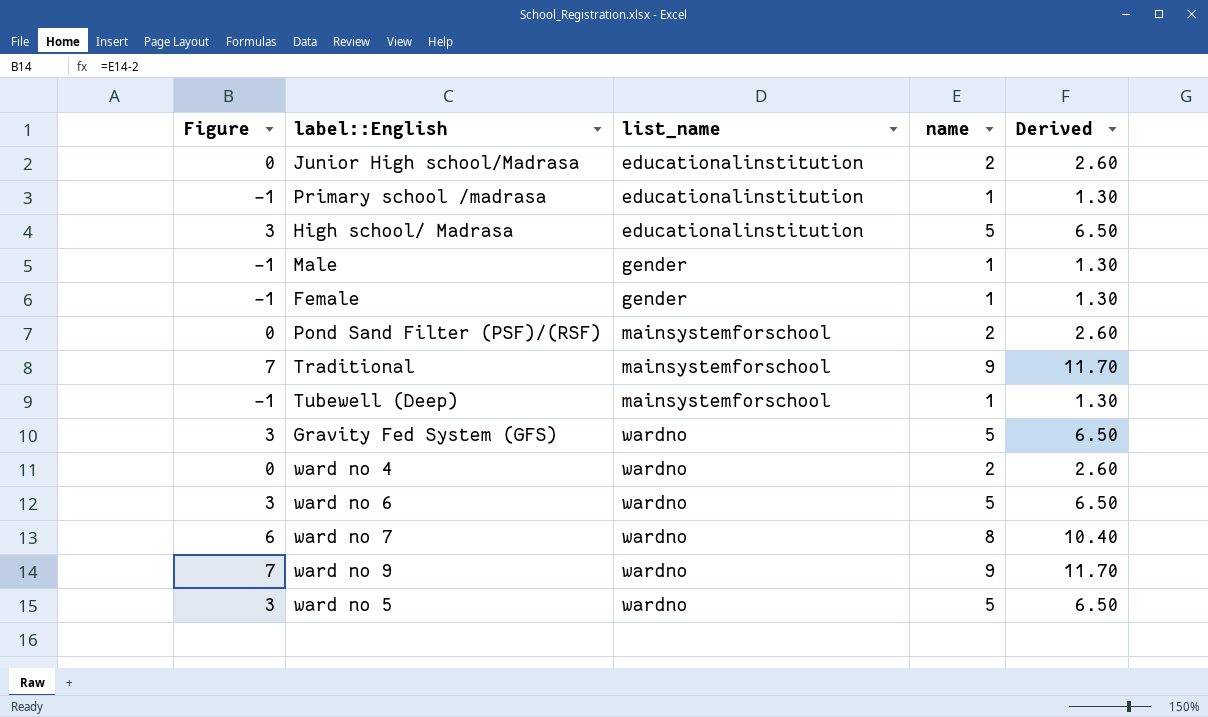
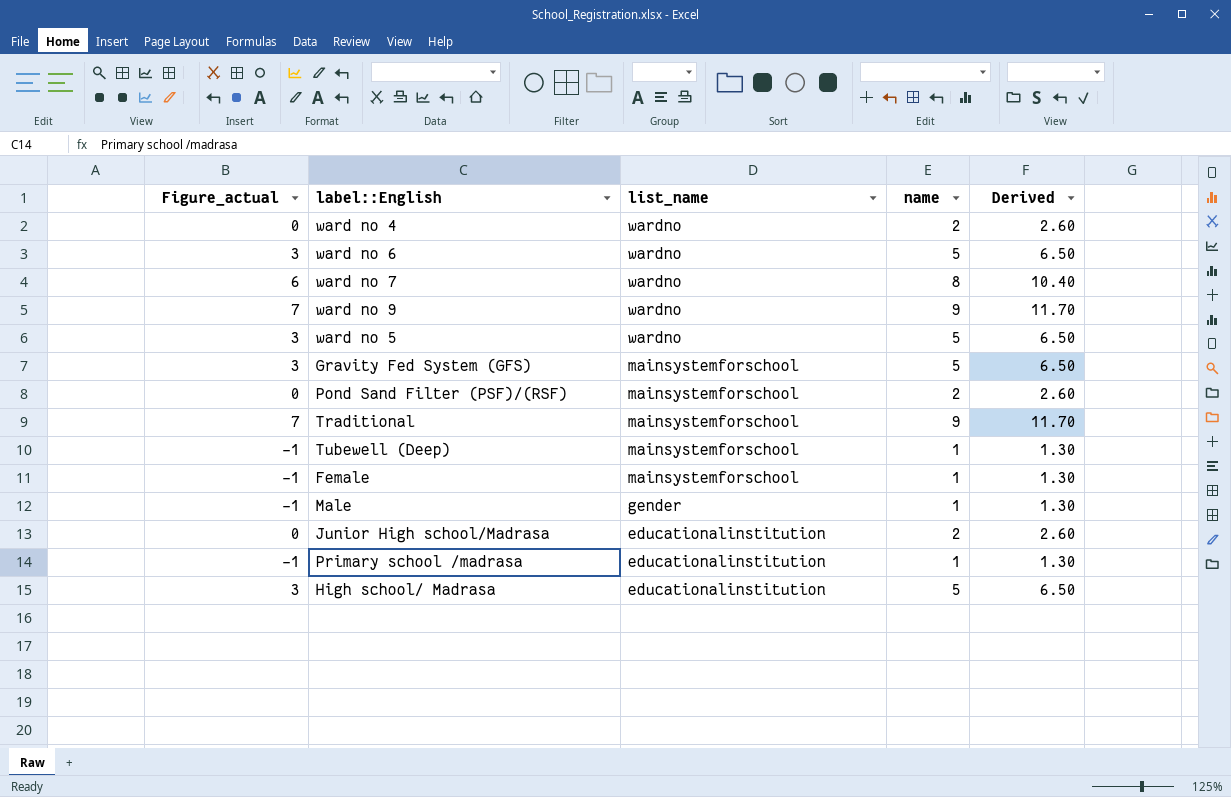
row order: list_name ascending -> list_name descending
column name: Figure -> Figure_actual
Gravity Fed System (GFS) | list_name: wardno -> mainsystemforschool
Female | list_name: gender -> mainsystemforschool

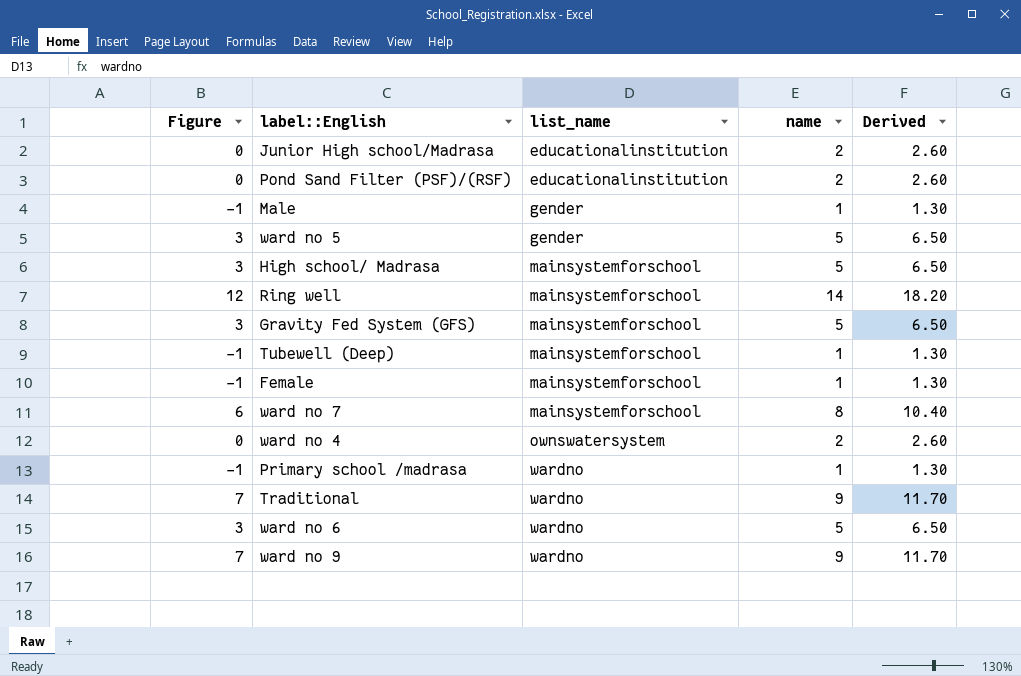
row order: list_name descending -> list_name ascending
column name: Figure_actual -> Figure
Pond Sand Filter (PSF)/(RSF) | list_name: mainsystemforschool -> educationalinstitution
ward no 5 | list_name: wardno -> gender
High school/ Madrasa | list_name: educationalinstitution -> mainsystemforschool
row Ring well: none -> 12 | mainsystemforschool | 14 | 18.20
ward no 7 | list_name: wardno -> mainsystemforschool
ward no 4 | list_name: wardno -> ownswatersystem
Primary school /madrasa | list_name: educationalinstitution -> wardno
Traditional | list_name: mainsystemforschool -> wardno

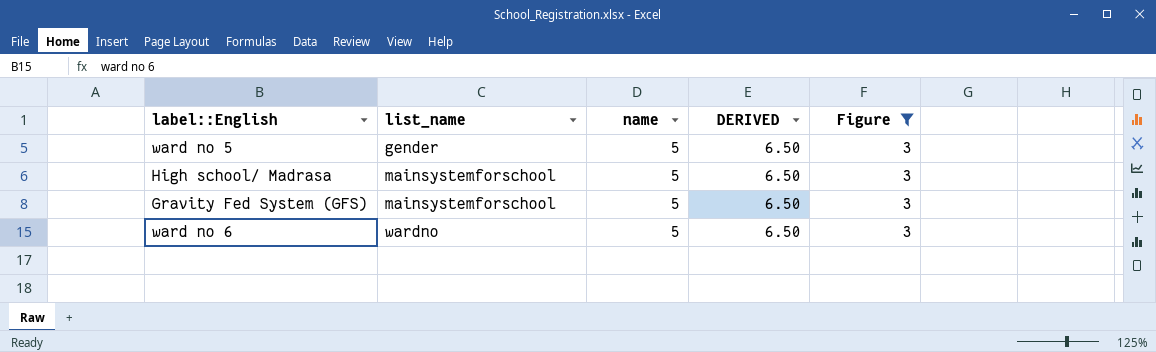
filter: none -> Figure = 3
column name: Derived -> DERIVED
column Figure | position: 1 -> 5

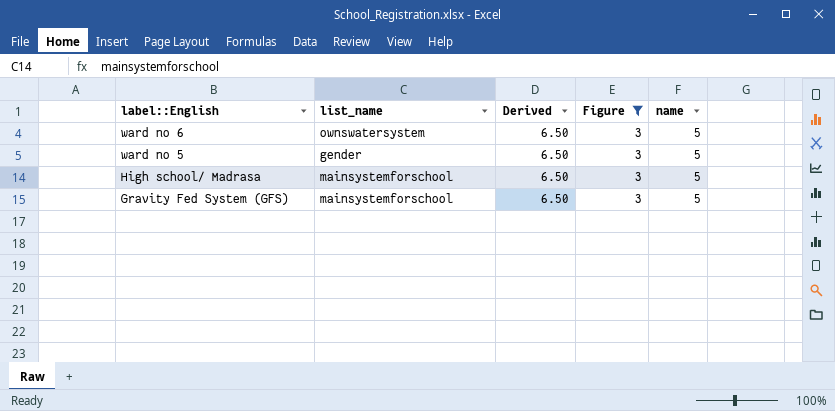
row order: list_name ascending -> label::English descending
column name: DERIVED -> Derived
column name | position: 3 -> 5
ward no 6 | list_name: wardno -> ownswatersystem

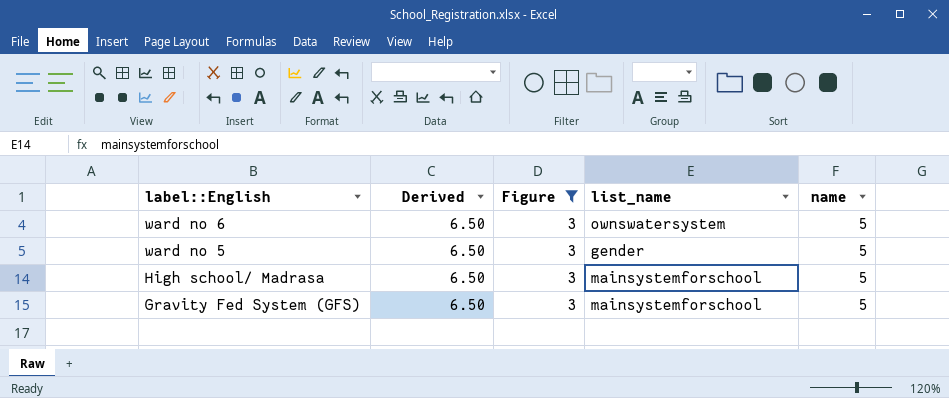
column list_name | position: 2 -> 4

